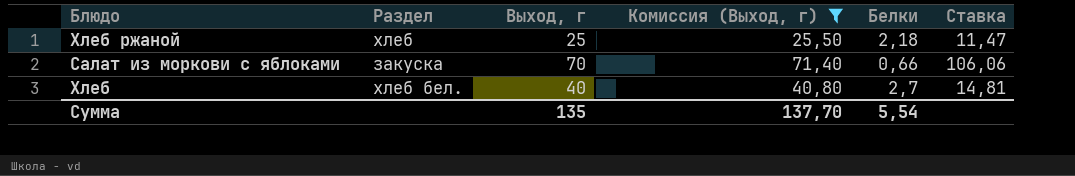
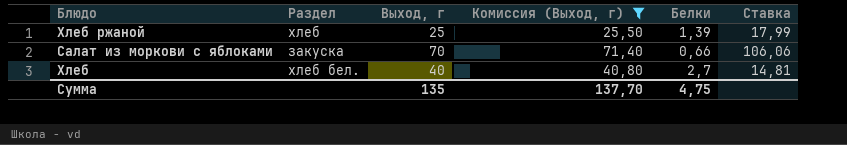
Хлеб ржаной | Белки: 2,18 -> 1,39
Хлеб ржаной | Ставка: 11,47 -> 17,99
Сумма | Белки: 5,54 -> 4,75

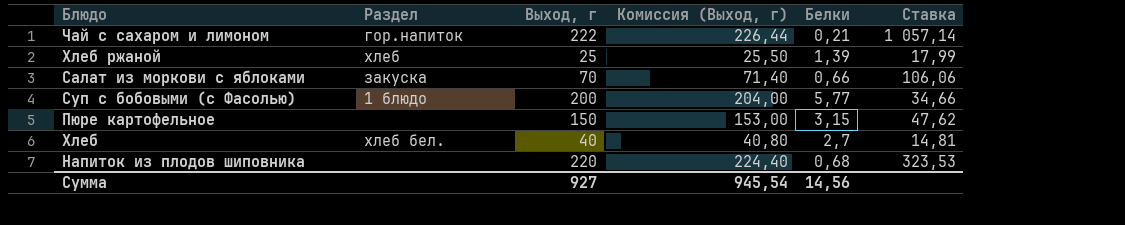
filter: Комиссия (Выход, г) <= 71,40 -> none
Сумма | Выход, г: 135 -> 927
Сумма | Комиссия (Выход, г): 137,70 -> 945,54
Сумма | Белки: 4,75 -> 14,56

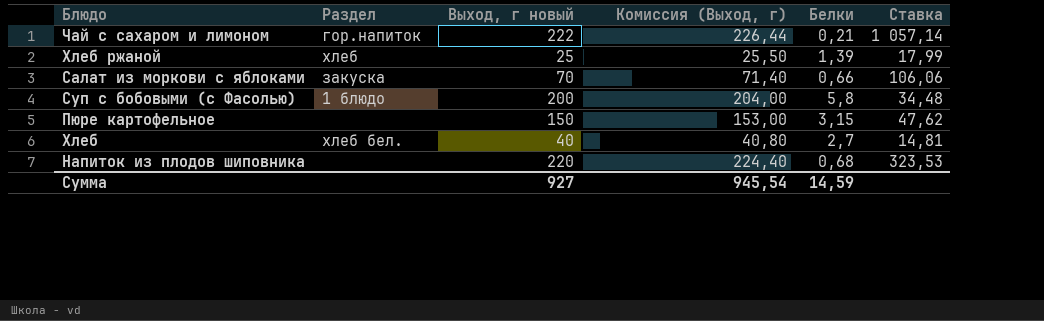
column name: Выход, г -> Выход, г новый
Суп с бобовыми (с Фасолью) | Белки: 5,77 -> 5,8
Суп с бобовыми (с Фасолью) | Ставка: 34,66 -> 34,48
Сумма | Белки: 14,56 -> 14,59

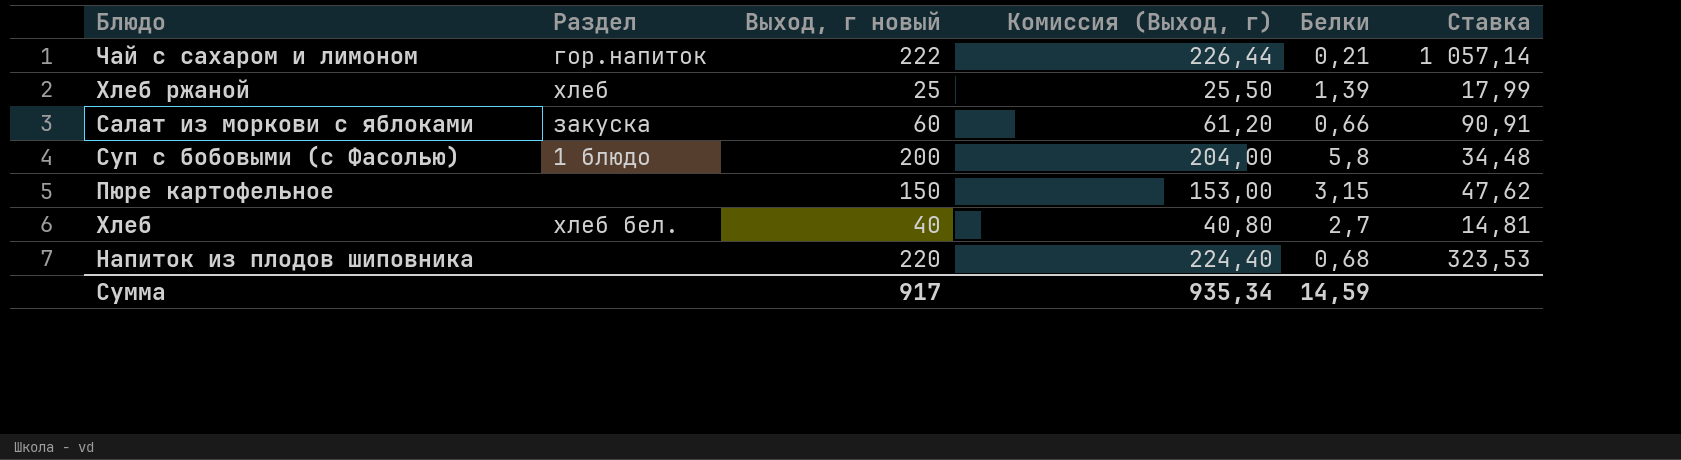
Салат из моркови с яблоками | Выход, г новый: 70 -> 60
Салат из моркови с яблоками | Комиссия (Выход, г): 71,40 -> 61,20
Салат из моркови с яблоками | Ставка: 106,06 -> 90,91
Сумма | Выход, г новый: 927 -> 917
Сумма | Комиссия (Выход, г): 945,54 -> 935,34

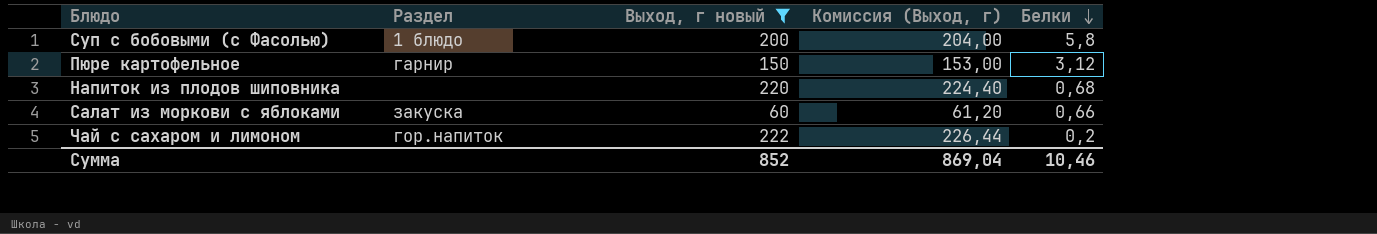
filter: none -> Выход, г новый >= 60
row order: none -> Белки descending
column Ставка | formula: [Выход, г новый] / [Белки] -> none
Пюре картофельное | Раздел: none -> гарнир
Пюре картофельное | Белки: 3,15 -> 3,12
Чай с сахаром и лимоном | Белки: 0,21 -> 0,2
Сумма | Выход, г новый: 917 -> 852
Сумма | Комиссия (Выход, г): 935,34 -> 869,04
Сумма | Белки: 14,59 -> 10,46

